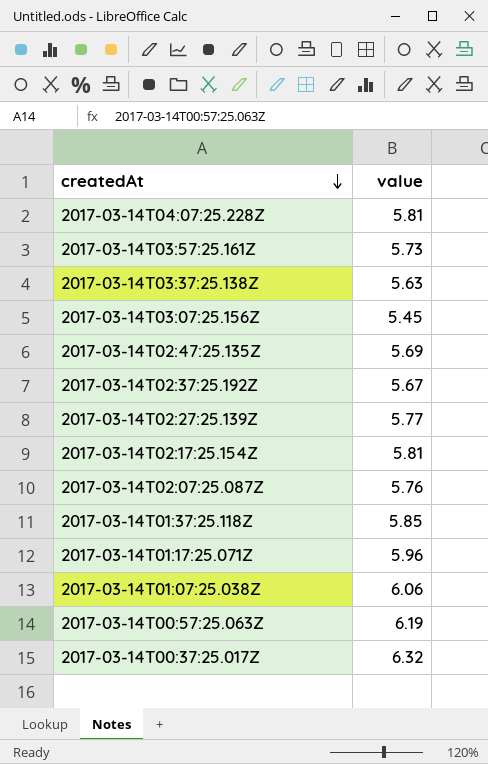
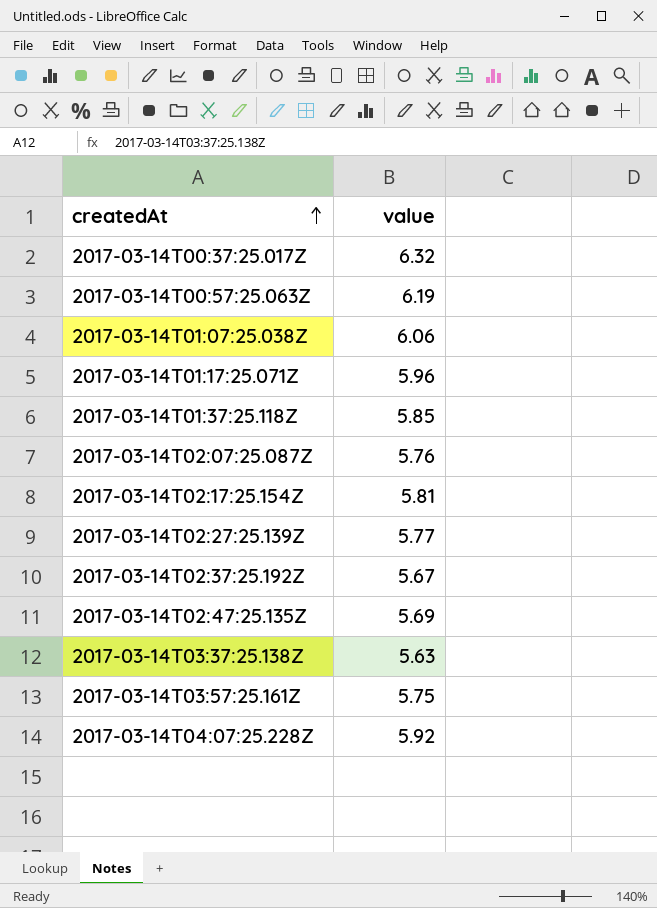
row order: createdAt descending -> createdAt ascending
row 2017-03-14T03:07:25.156Z: 5.45 -> none
2017-03-14T03:57:25.161Z | value: 5.73 -> 5.75
2017-03-14T04:07:25.228Z | value: 5.81 -> 5.92

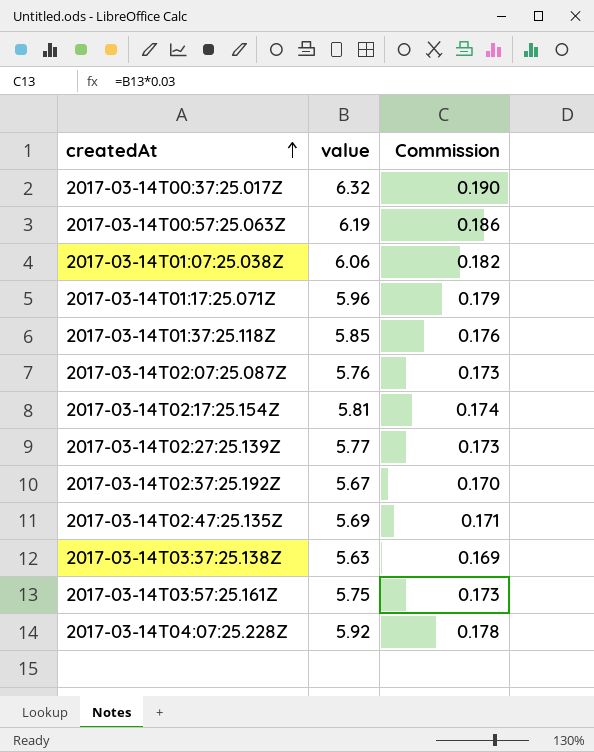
column Commission | formula: none -> [value] * 0.03

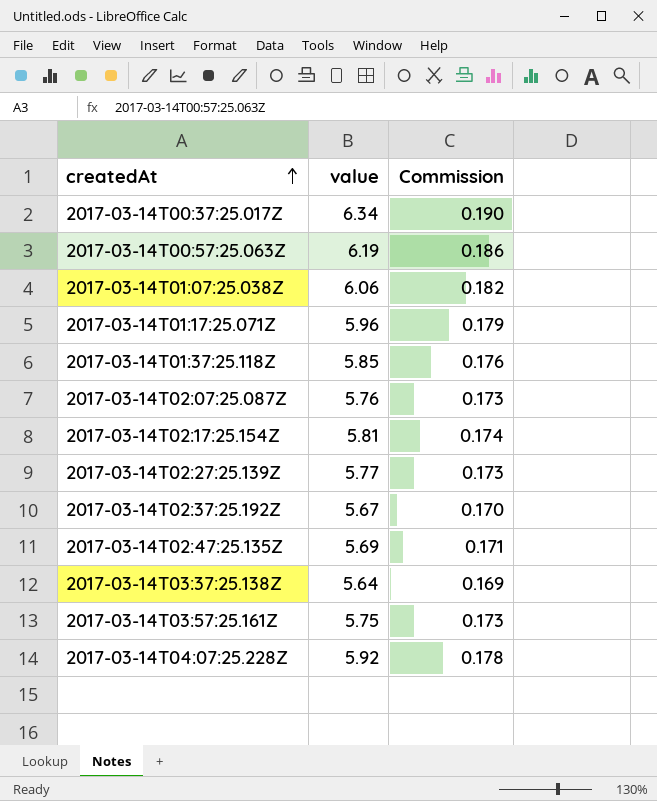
2017-03-14T00:37:25.017Z | value: 6.32 -> 6.34
2017-03-14T03:37:25.138Z | value: 5.63 -> 5.64

